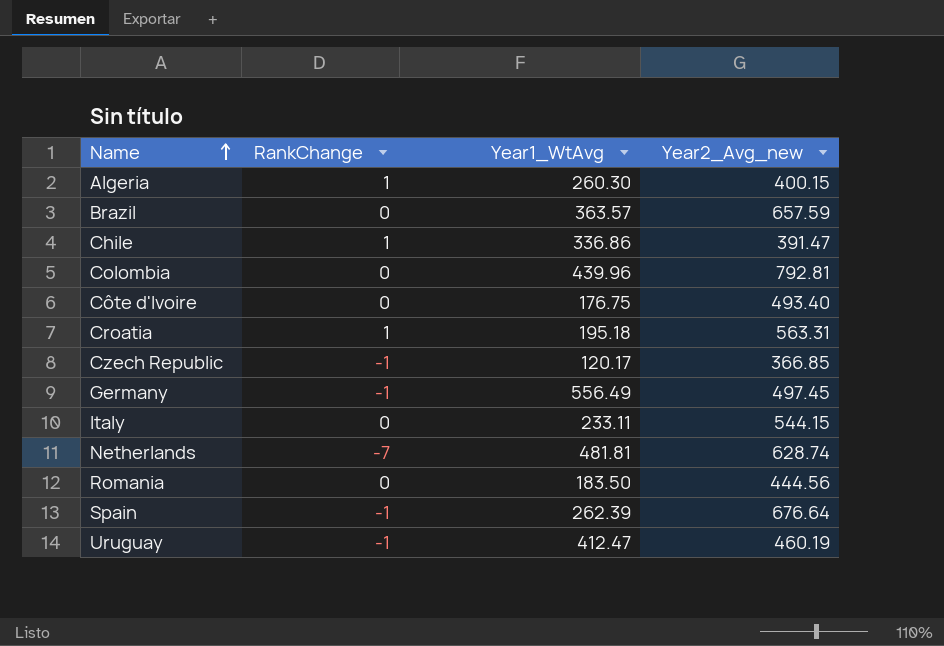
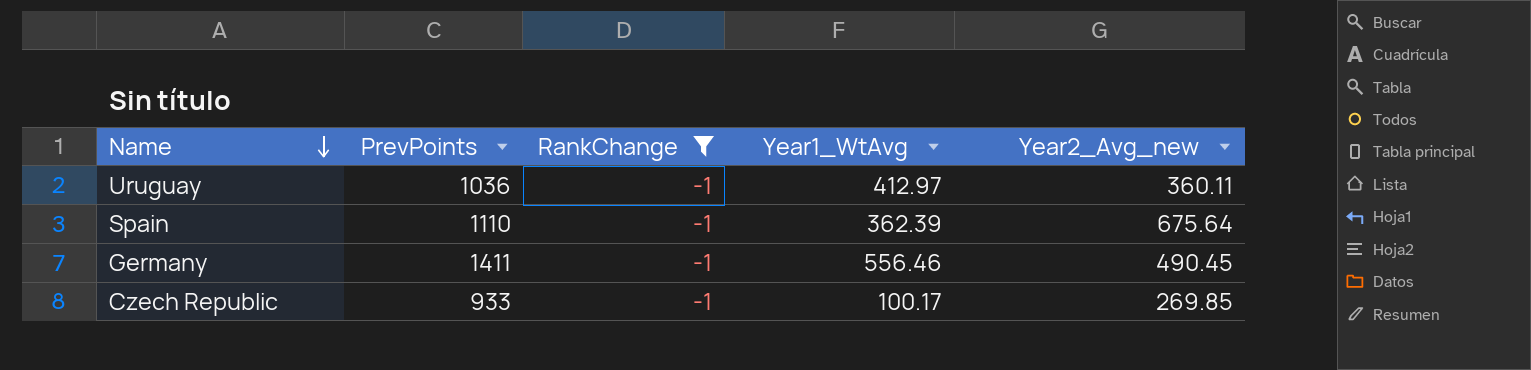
filter: none -> RankChange = -1
row order: Name ascending -> Name descending
column PrevPoints | position: none -> 2
Uruguay | Year1_WtAvg: 412.47 -> 412.97
Uruguay | Year2_Avg_new: 460.19 -> 360.11
Spain | Year1_WtAvg: 262.39 -> 362.39
Spain | Year2_Avg_new: 676.64 -> 675.64
Germany | Year1_WtAvg: 556.49 -> 556.46
Germany | Year2_Avg_new: 497.45 -> 490.45
Czech Republic | Year1_WtAvg: 120.17 -> 100.17
Czech Republic | Year2_Avg_new: 366.85 -> 269.85

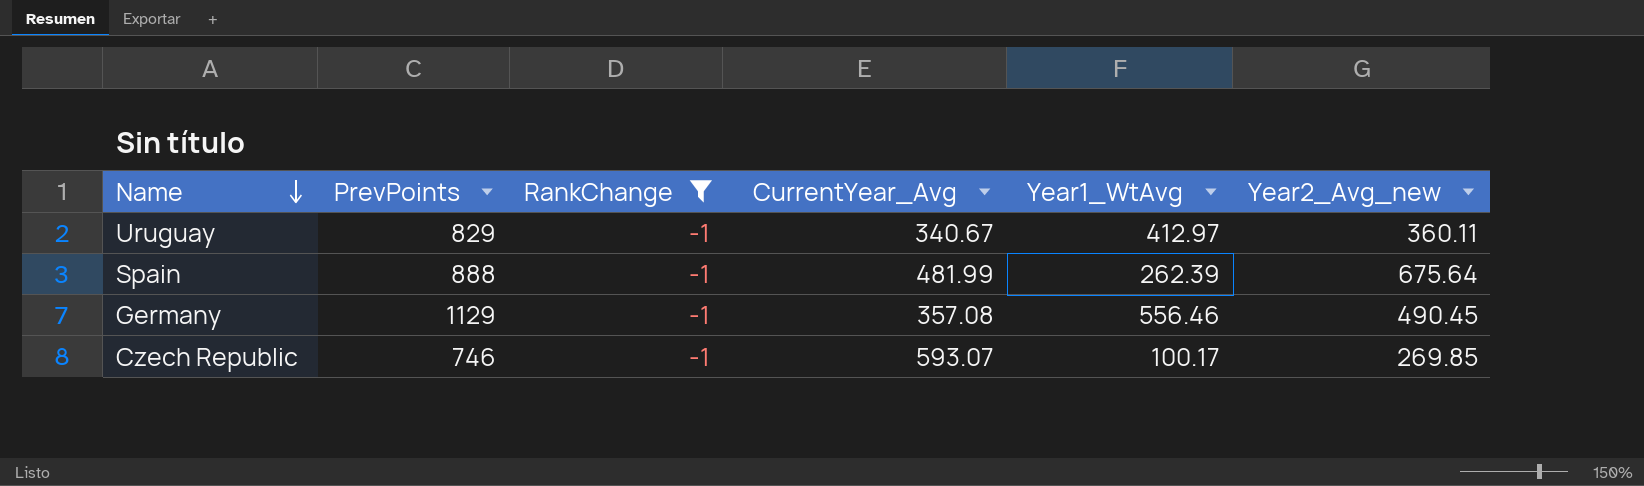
column CurrentYear_Avg | position: none -> 4
Uruguay | PrevPoints: 1036 -> 829
Spain | PrevPoints: 1110 -> 888
Spain | Year1_WtAvg: 362.39 -> 262.39
Germany | PrevPoints: 1411 -> 1129
Czech Republic | PrevPoints: 933 -> 746

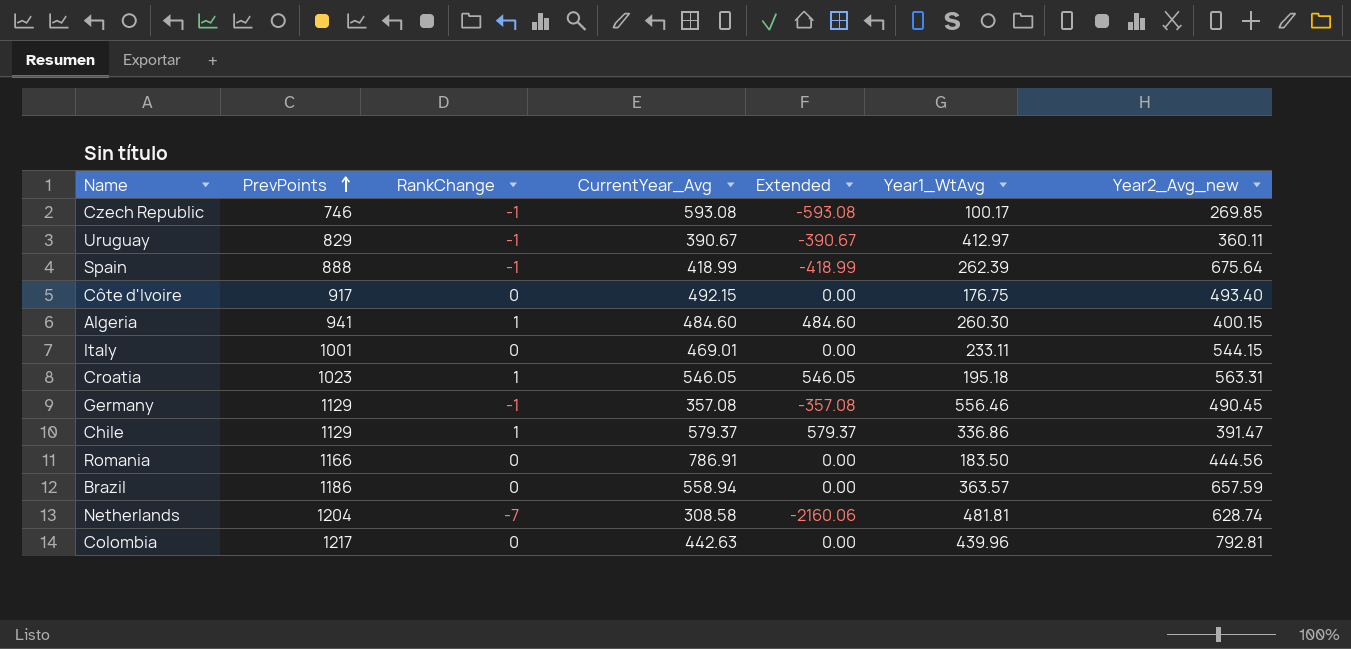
filter: RankChange = -1 -> none
row order: Name descending -> PrevPoints ascending
column Extended | formula: none -> [RankChange] * [CurrentYear_Avg]
Czech Republic | CurrentYear_Avg: 593.07 -> 593.08
Uruguay | CurrentYear_Avg: 340.67 -> 390.67
Spain | CurrentYear_Avg: 481.99 -> 418.99

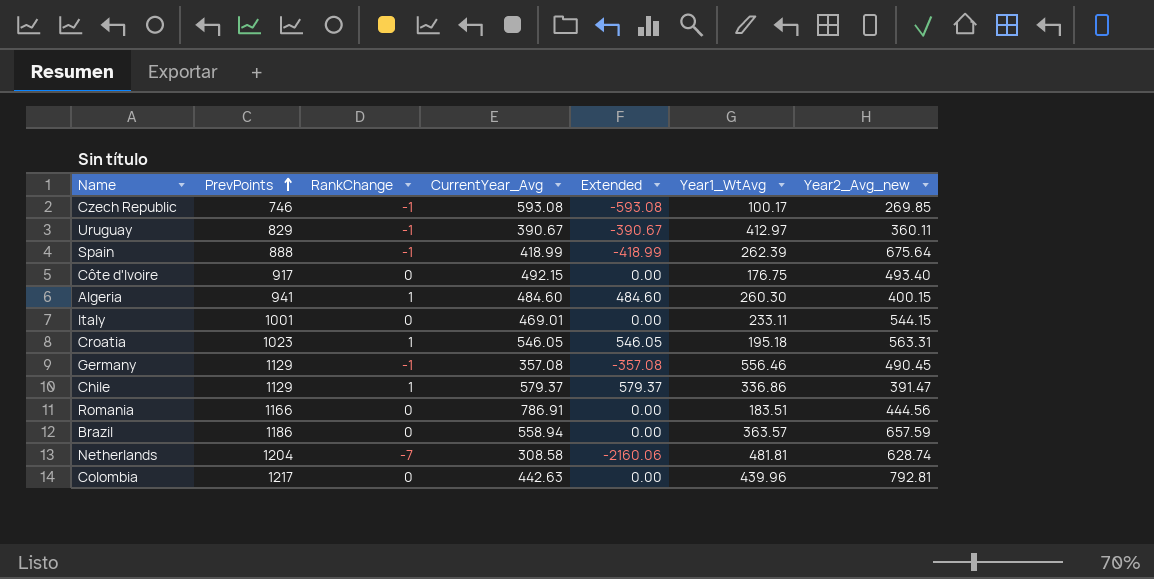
Romania | Year1_WtAvg: 183.50 -> 183.51

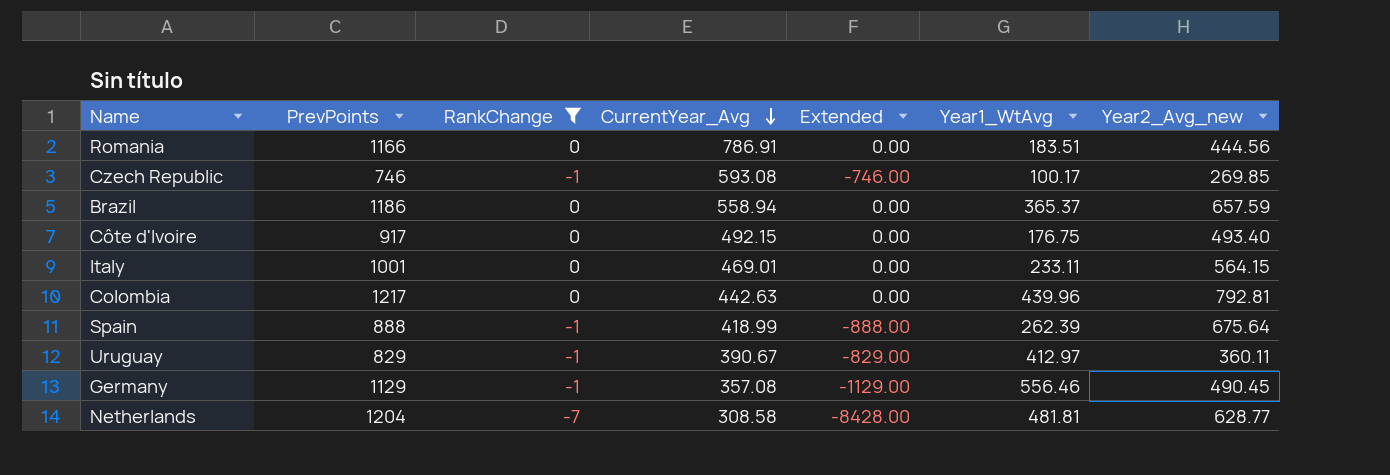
filter: none -> RankChange != 1
row order: PrevPoints ascending -> CurrentYear_Avg descending
column Extended | formula: [RankChange] * [CurrentYear_Avg] -> [PrevPoints] * [RankChange]
Brazil | Year1_WtAvg: 363.57 -> 365.37
Italy | Year2_Avg_new: 544.15 -> 564.15
Netherlands | Year2_Avg_new: 628.74 -> 628.77

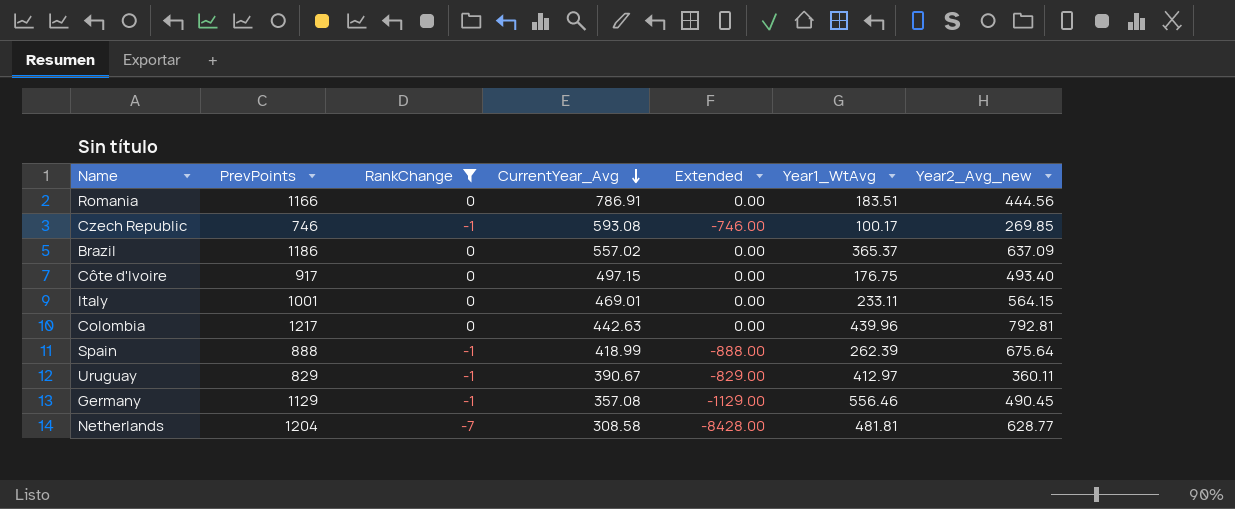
Brazil | CurrentYear_Avg: 558.94 -> 557.02
Brazil | Year2_Avg_new: 657.59 -> 637.09
Côte d'Ivoire | CurrentYear_Avg: 492.15 -> 497.15

